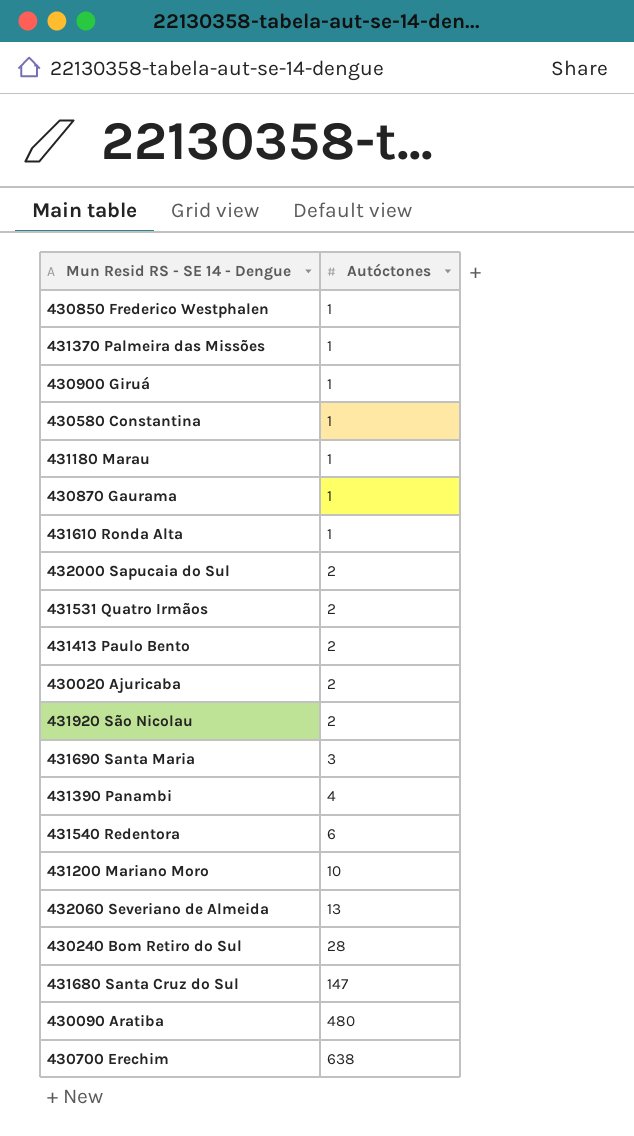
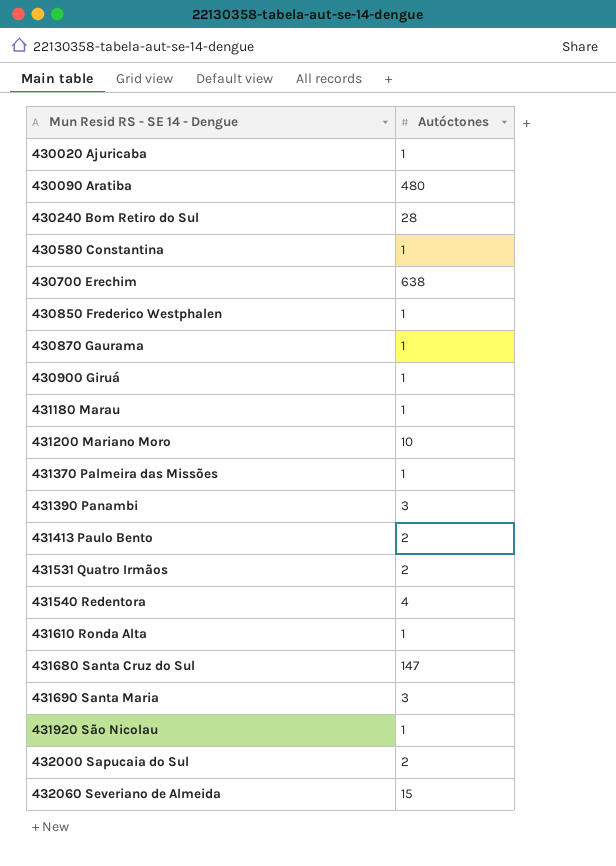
row order: Autóctones ascending -> Mun Resid RS - SE 14 - Dengue ascending
430020 Ajuricaba | Autóctones: 2 -> 1
431390 Panambi | Autóctones: 4 -> 3
431540 Redentora | Autóctones: 6 -> 4
431920 São Nicolau | Autóctones: 2 -> 1
432060 Severiano de Almeida | Autóctones: 13 -> 15

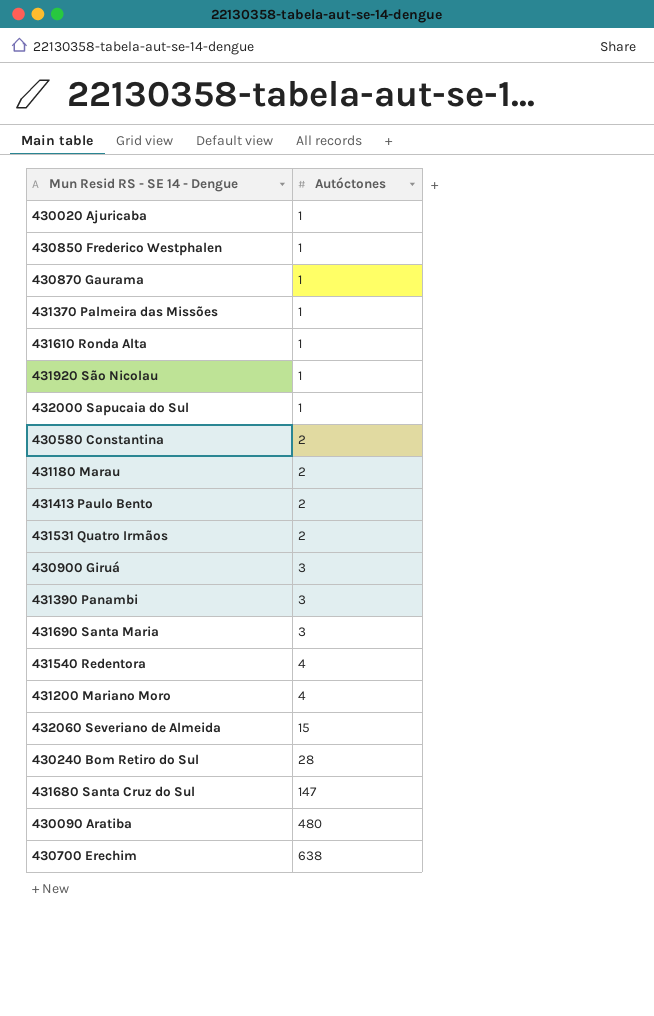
row order: Mun Resid RS - SE 14 - Dengue ascending -> Autóctones ascending
432000 Sapucaia do Sul | Autóctones: 2 -> 1
430580 Constantina | Autóctones: 1 -> 2
431180 Marau | Autóctones: 1 -> 2
430900 Giruá | Autóctones: 1 -> 3
431200 Mariano Moro | Autóctones: 10 -> 4

